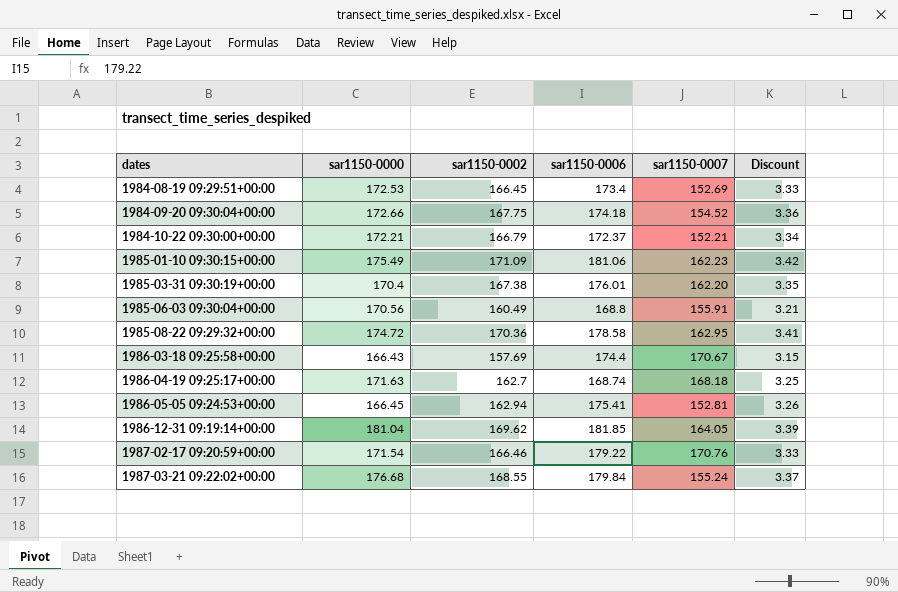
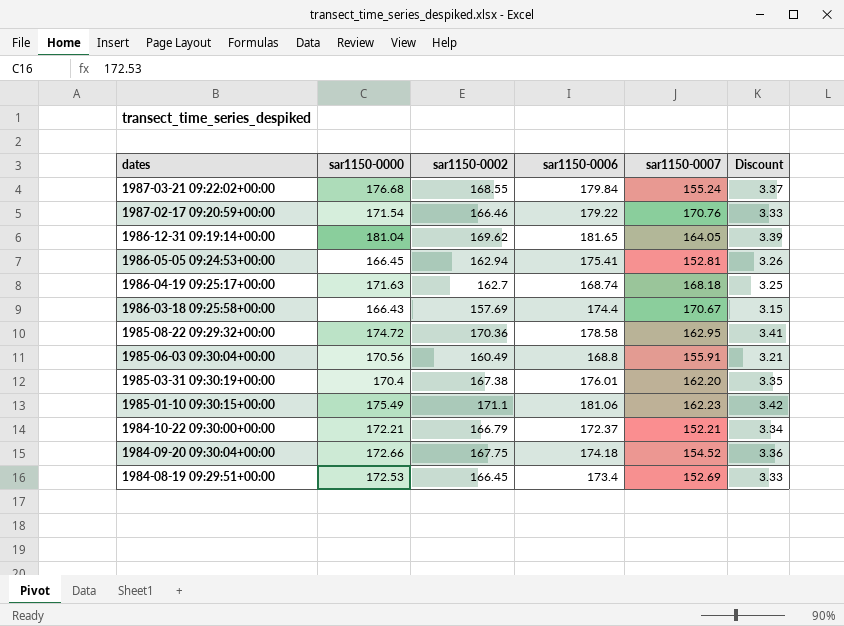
row order: dates ascending -> dates descending
1986-12-31 09:19:14+00:00 | sar1150-0006: 181.85 -> 181.65
1985-01-10 09:30:15+00:00 | sar1150-0002: 171.09 -> 171.1

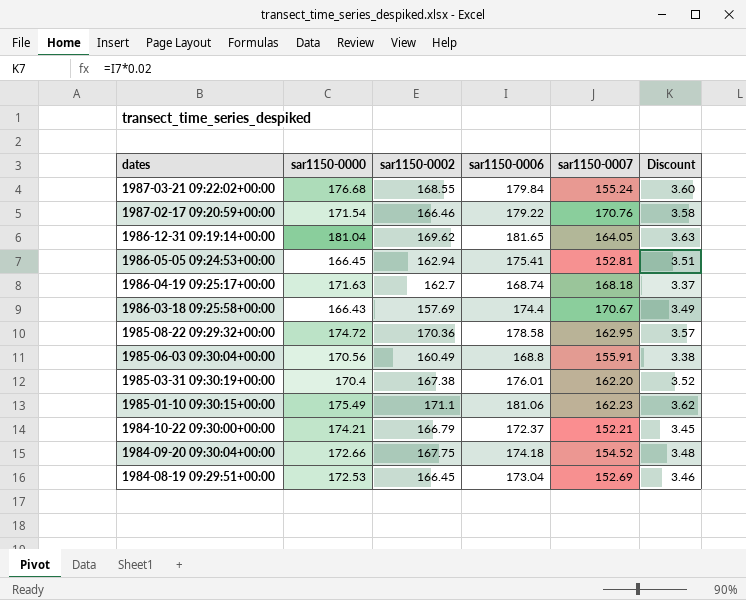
column Discount | formula: [sar1150-0002] * 0.02 -> [sar1150-0006] * 0.02
1984-10-22 09:30:00+00:00 | sar1150-0000: 172.21 -> 174.21
1984-08-19 09:29:51+00:00 | sar1150-0006: 173.4 -> 173.04

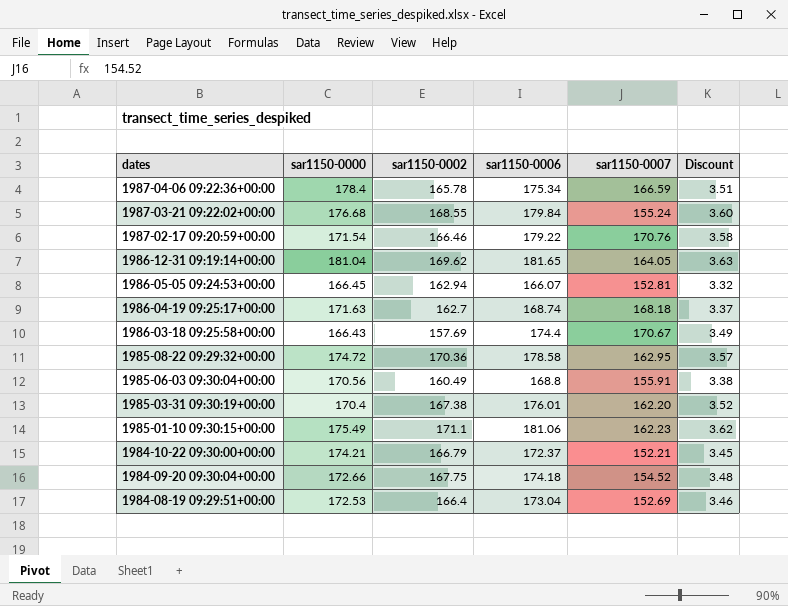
row 1987-04-06 09:22:36+00:00: none -> 178.4 | 165.78 | 175.34 | 166.59 | 3.51
1986-05-05 09:24:53+00:00 | sar1150-0006: 175.41 -> 166.07
1986-05-05 09:24:53+00:00 | Discount: 3.51 -> 3.32
1984-08-19 09:29:51+00:00 | sar1150-0002: 166.45 -> 166.4

